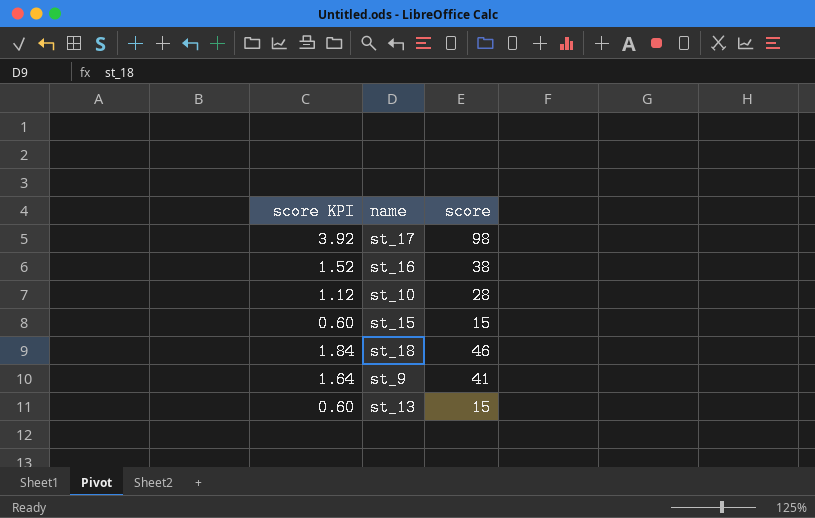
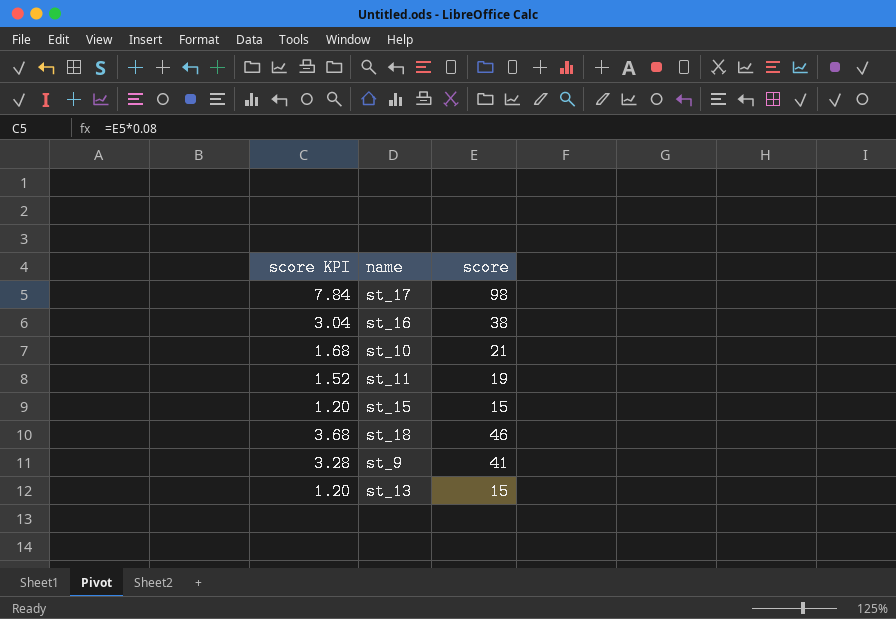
column score KPI | formula: [score] * 0.04 -> [score] * 0.08
st_10 | score: 28 -> 21
row st_11: none -> 1.52 | 19

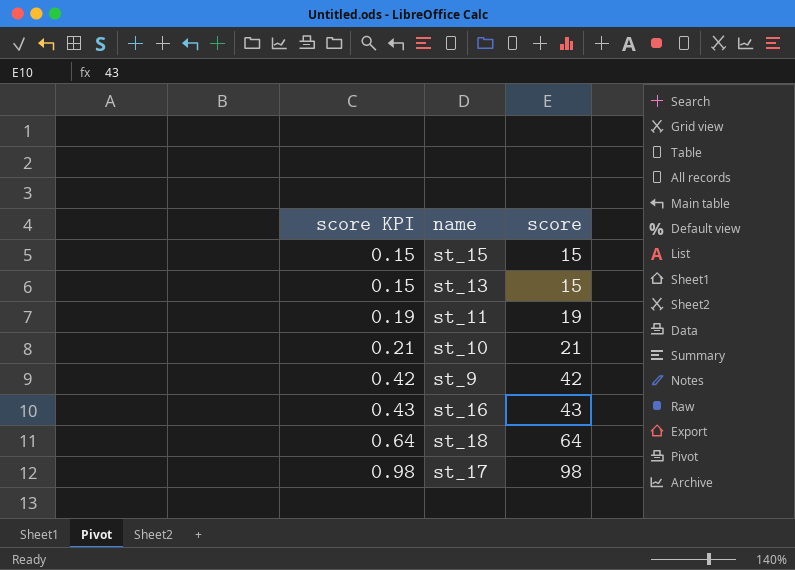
row order: none -> score KPI ascending
column score KPI | formula: [score] * 0.08 -> [score] * 0.01
st_9 | score: 41 -> 42
st_16 | score: 38 -> 43
st_18 | score: 46 -> 64

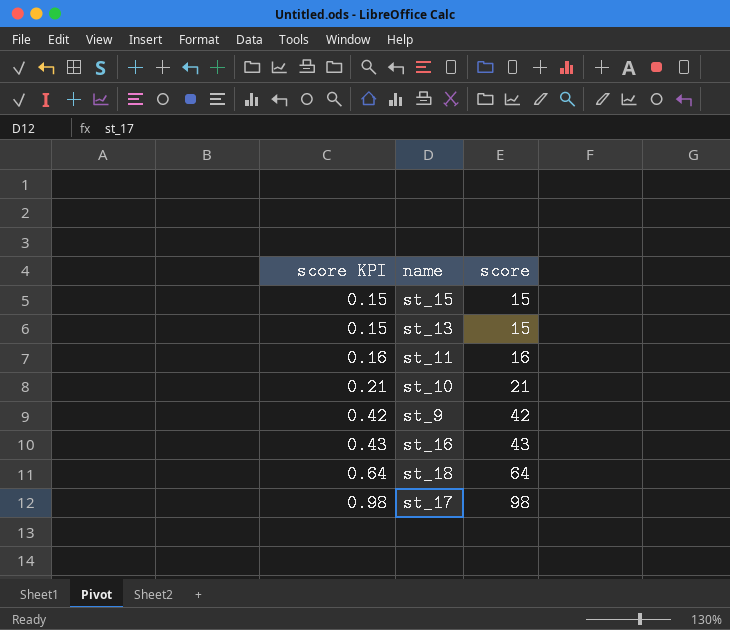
st_11 | score KPI: 0.19 -> 0.16
st_11 | score: 19 -> 16

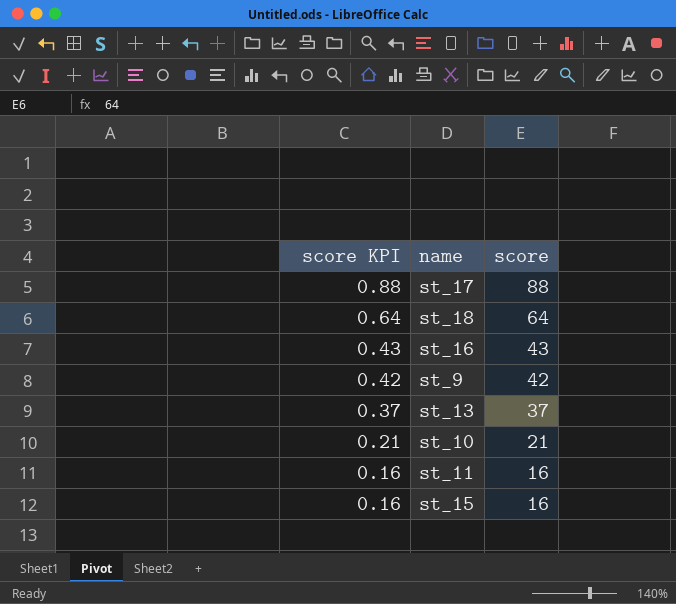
row order: score KPI ascending -> score KPI descending
st_17 | score KPI: 0.98 -> 0.88
st_17 | score: 98 -> 88
st_13 | score KPI: 0.15 -> 0.37
st_13 | score: 15 -> 37
st_15 | score KPI: 0.15 -> 0.16
st_15 | score: 15 -> 16

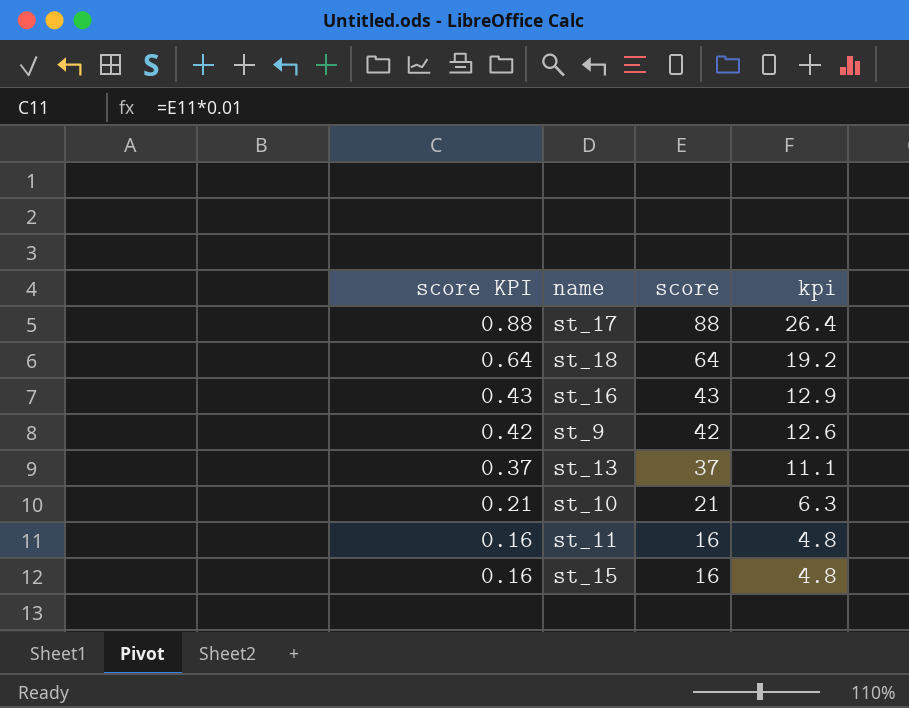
column kpi | formula: none -> [score] * 0.3

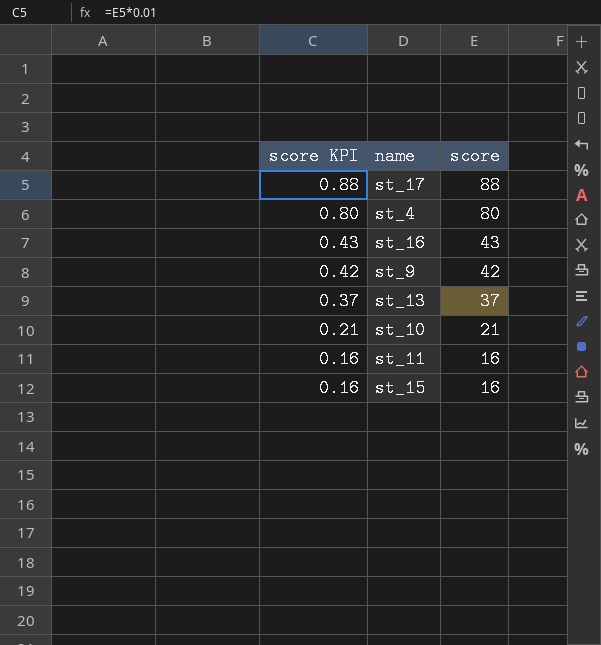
column kpi | formula: [score] * 0.3 -> none
row st_18: 0.64 | 64 | 19.2 -> none
row st_4: none -> 0.80 | 80

